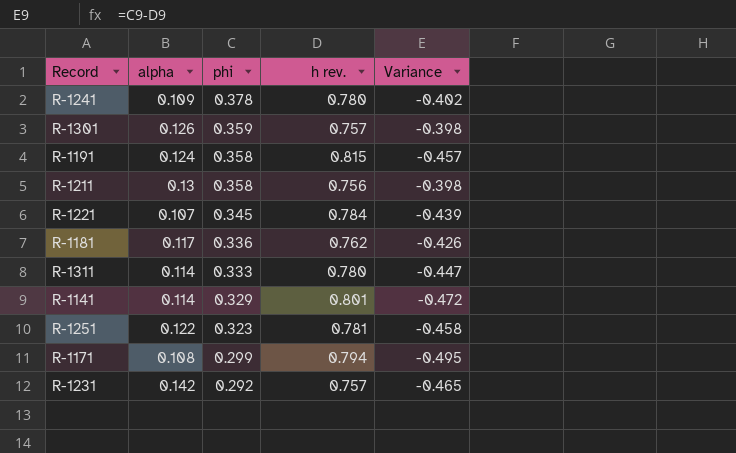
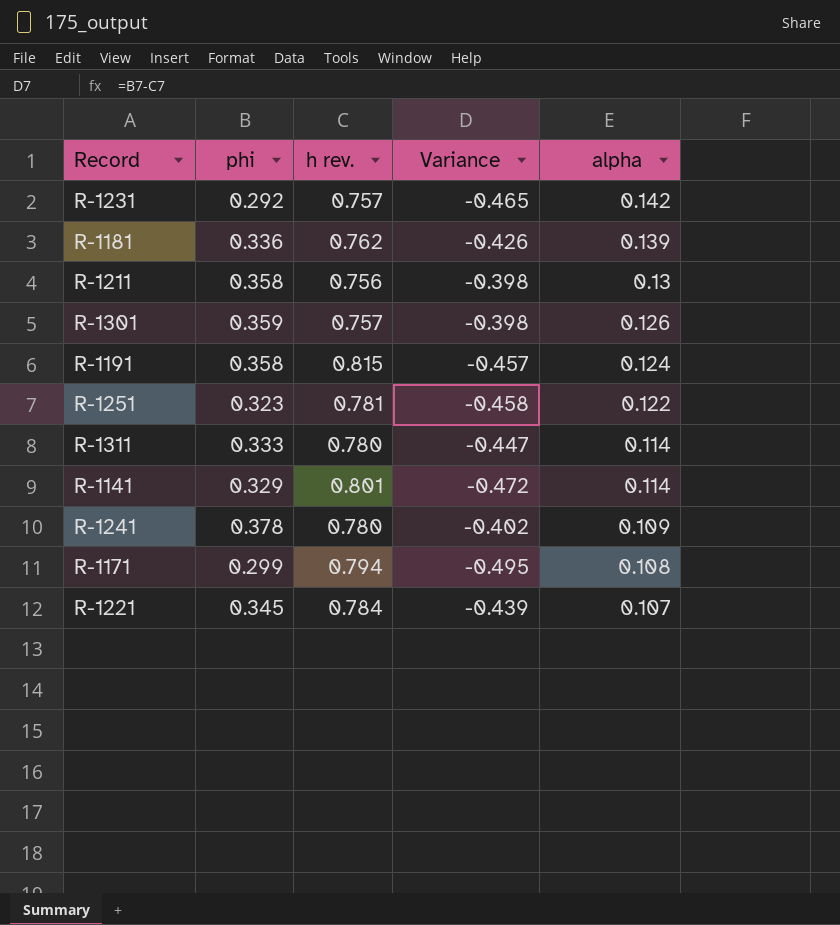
row order: phi descending -> alpha descending
column alpha | position: 2 -> 5
R-1181 | alpha: 0.117 -> 0.139

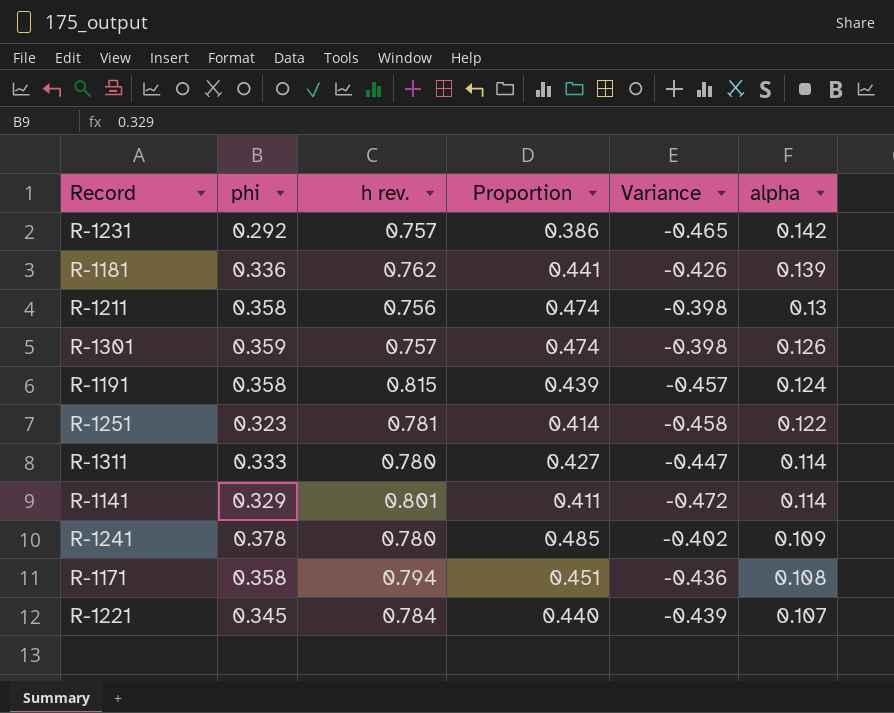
column Proportion | formula: none -> [phi] / [h rev.]
R-1171 | phi: 0.299 -> 0.358
R-1171 | Variance: -0.495 -> -0.436

